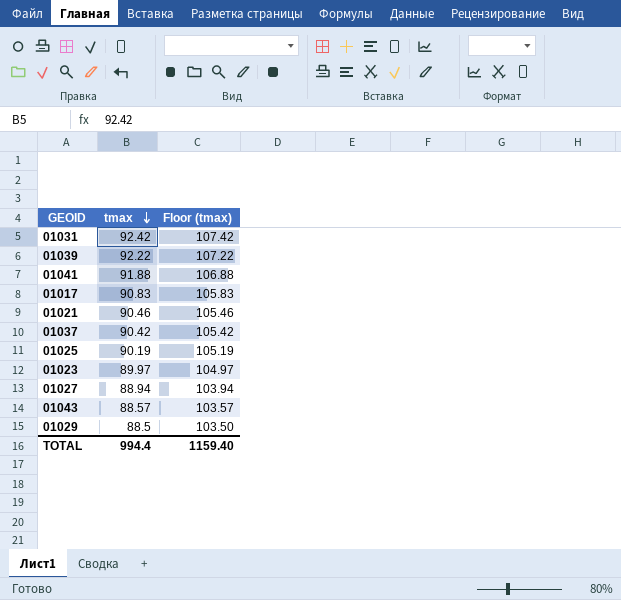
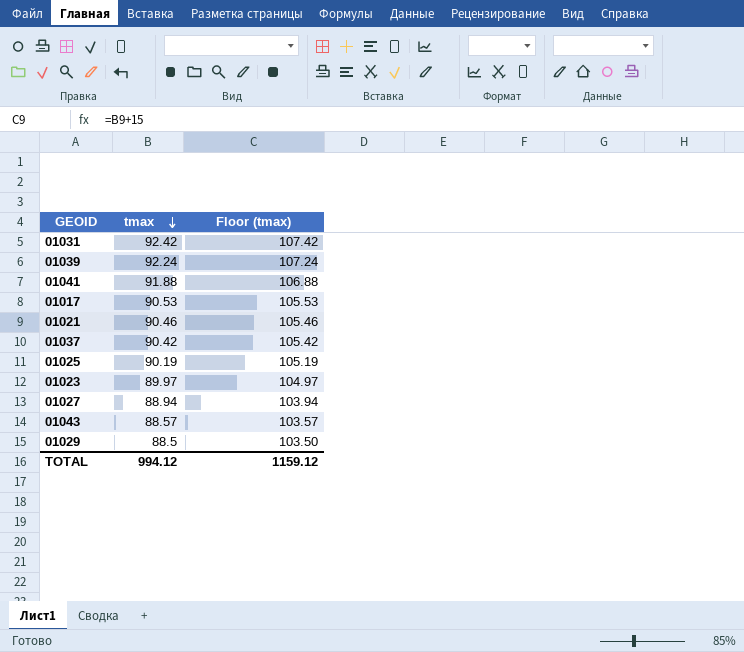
01039 | tmax: 92.22 -> 92.24
01039 | Floor (tmax): 107.22 -> 107.24
01017 | tmax: 90.83 -> 90.53
01017 | Floor (tmax): 105.83 -> 105.53
TOTAL | tmax: 994.4 -> 994.12
TOTAL | Floor (tmax): 1159.40 -> 1159.12

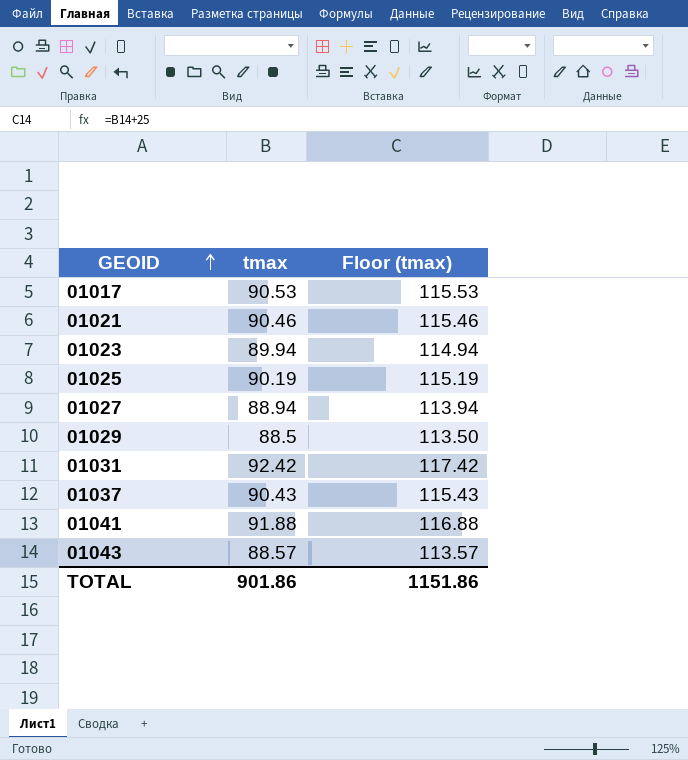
row order: tmax descending -> GEOID ascending
column Floor (tmax) | formula: [tmax] + 15 -> [tmax] + 25
row 01039: 92.24 | 107.24 -> none
01023 | tmax: 89.97 -> 89.94
01037 | tmax: 90.42 -> 90.43
TOTAL | tmax: 994.12 -> 901.86
TOTAL | Floor (tmax): 1159.12 -> 1151.86

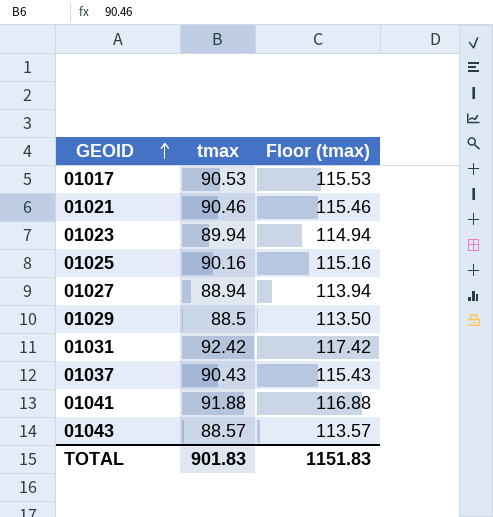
01025 | tmax: 90.19 -> 90.16
01025 | Floor (tmax): 115.19 -> 115.16
TOTAL | tmax: 901.86 -> 901.83
TOTAL | Floor (tmax): 1151.86 -> 1151.83

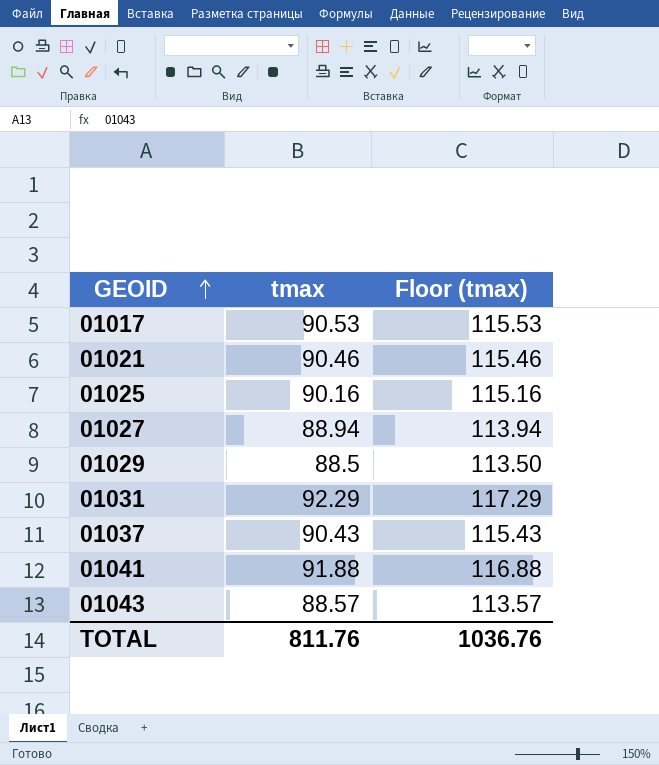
row 01023: 89.94 | 114.94 -> none
01031 | tmax: 92.42 -> 92.29
01031 | Floor (tmax): 117.42 -> 117.29
TOTAL | tmax: 901.83 -> 811.76
TOTAL | Floor (tmax): 1151.83 -> 1036.76

